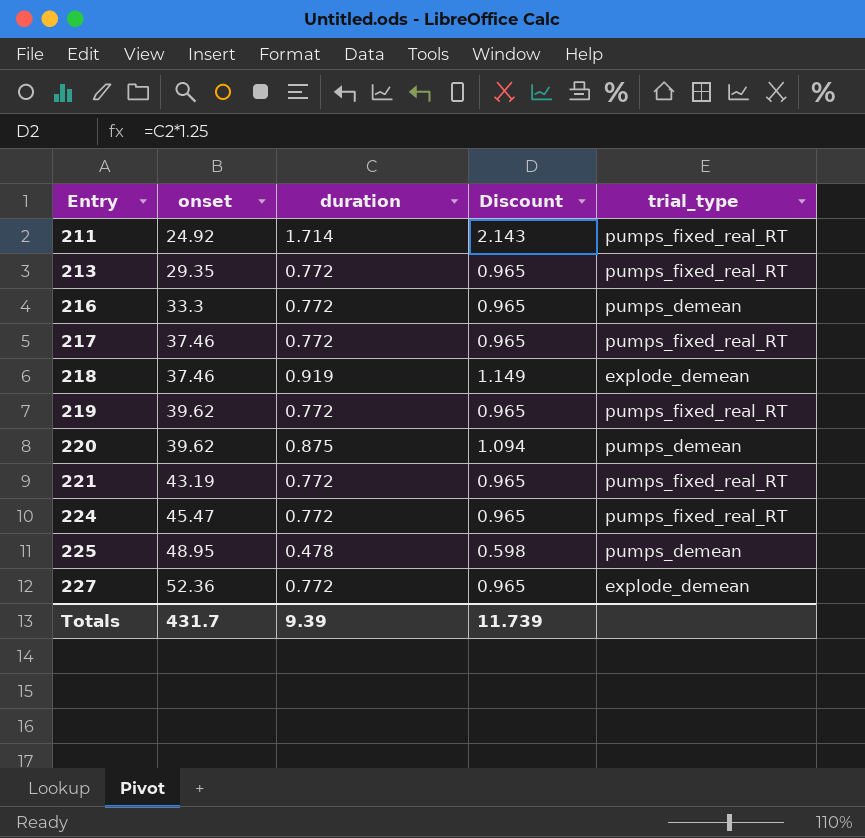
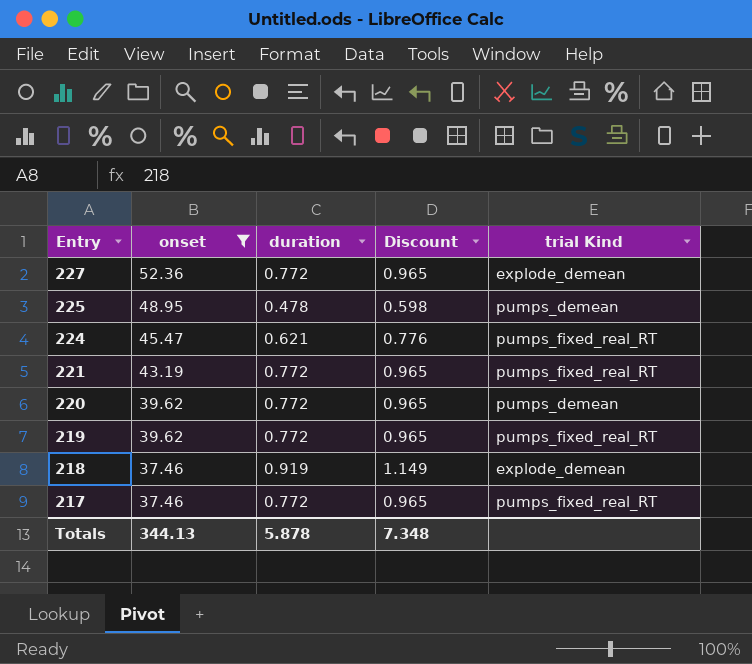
filter: none -> onset >= 37.46
row order: Entry ascending -> Entry descending
column name: trial_type -> trial Kind
224 | duration: 0.772 -> 0.621
224 | Discount: 0.965 -> 0.776
220 | duration: 0.875 -> 0.772
220 | Discount: 1.094 -> 0.965
Totals | onset: 431.7 -> 344.13
Totals | duration: 9.39 -> 5.878
Totals | Discount: 11.739 -> 7.348

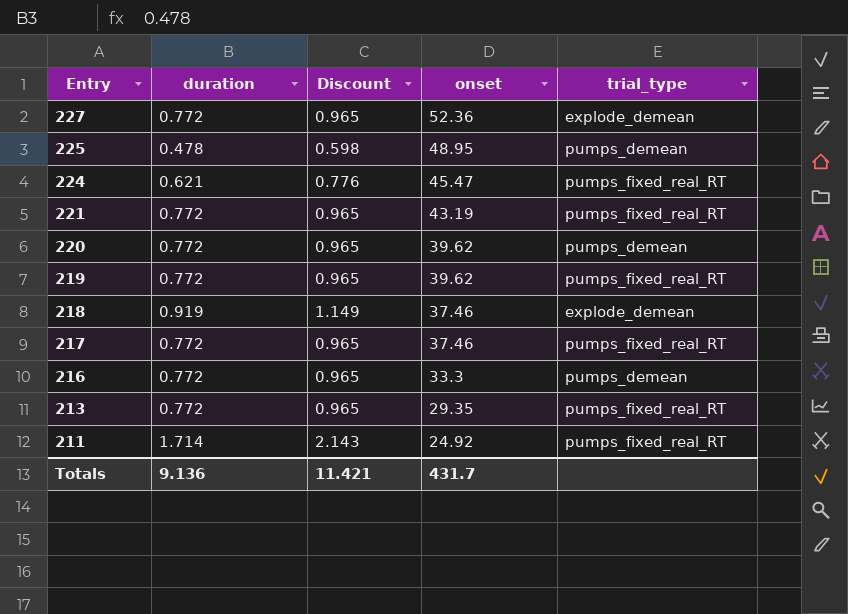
filter: onset >= 37.46 -> none
column onset | position: 2 -> 4
column name: trial Kind -> trial_type
Totals | duration: 5.878 -> 9.136
Totals | Discount: 7.348 -> 11.421
Totals | onset: 344.13 -> 431.7

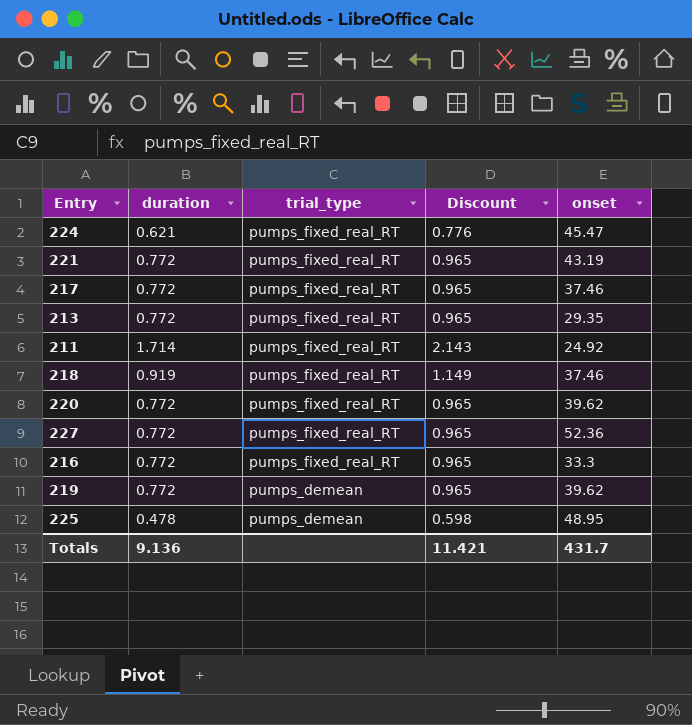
row order: Entry descending -> trial_type descending
column trial_type | position: 5 -> 3
218 | trial_type: explode_demean -> pumps_fixed_real_RT
220 | trial_type: pumps_demean -> pumps_fixed_real_RT
227 | trial_type: explode_demean -> pumps_fixed_real_RT
216 | trial_type: pumps_demean -> pumps_fixed_real_RT
219 | trial_type: pumps_fixed_real_RT -> pumps_demean

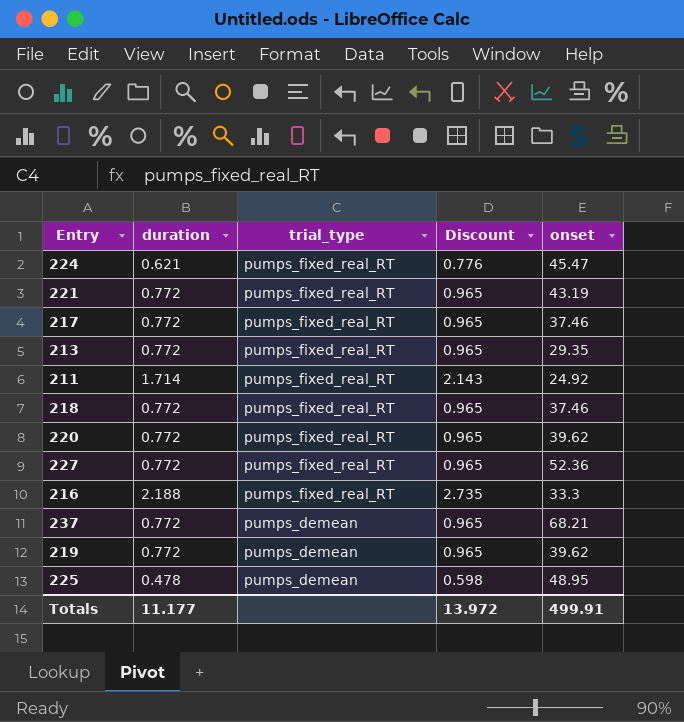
218 | duration: 0.919 -> 0.772
218 | Discount: 1.149 -> 0.965
216 | duration: 0.772 -> 2.188
216 | Discount: 0.965 -> 2.735
row 237: none -> 0.772 | pumps_demean | 0.965 | 68.21
Totals | duration: 9.136 -> 11.177
Totals | Discount: 11.421 -> 13.972
Totals | onset: 431.7 -> 499.91

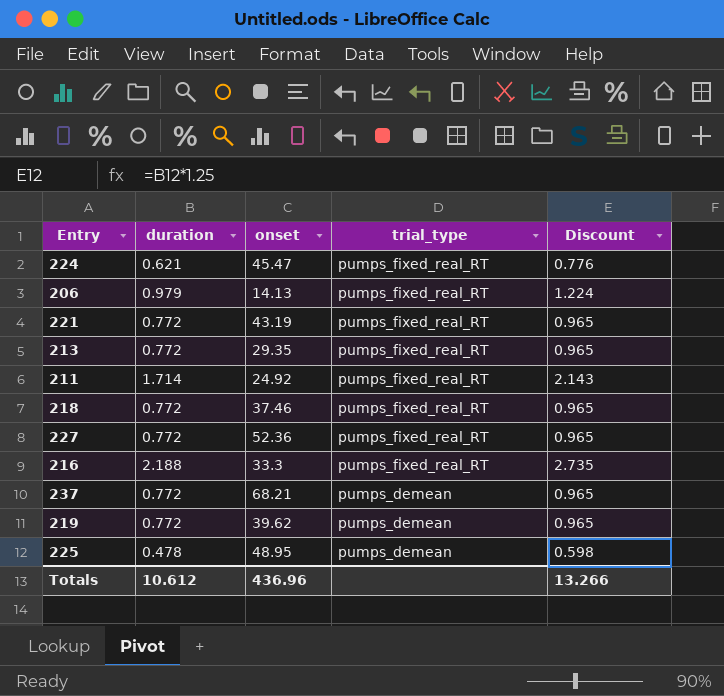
column onset | position: 5 -> 3
row 217: 0.772 | pumps_fixed_real_RT | 0.965 | 37.46 -> none
row 220: 0.772 | pumps_fixed_real_RT | 0.965 | 39.62 -> none
row 206: none -> 0.979 | 14.13 | pumps_fixed_real_RT | 1.224
Totals | duration: 11.177 -> 10.612
Totals | onset: 499.91 -> 436.96
Totals | Discount: 13.972 -> 13.266

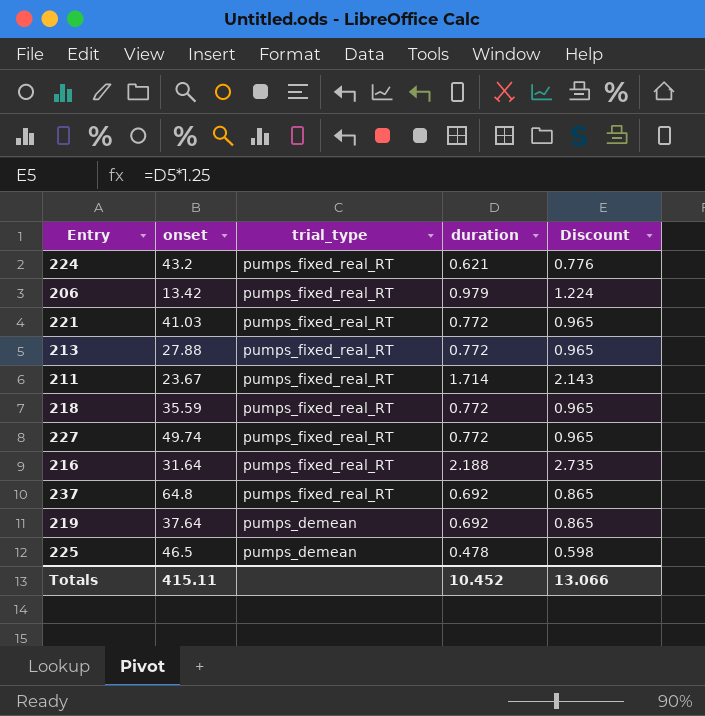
column duration | position: 2 -> 4
224 | onset: 45.47 -> 43.2
206 | onset: 14.13 -> 13.42
221 | onset: 43.19 -> 41.03
213 | onset: 29.35 -> 27.88
211 | onset: 24.92 -> 23.67
218 | onset: 37.46 -> 35.59
227 | onset: 52.36 -> 49.74
216 | onset: 33.3 -> 31.64
237 | onset: 68.21 -> 64.8
237 | trial_type: pumps_demean -> pumps_fixed_real_RT
237 | duration: 0.772 -> 0.692
237 | Discount: 0.965 -> 0.865
219 | onset: 39.62 -> 37.64
219 | duration: 0.772 -> 0.692
219 | Discount: 0.965 -> 0.865
225 | onset: 48.95 -> 46.5
Totals | onset: 436.96 -> 415.11
Totals | duration: 10.612 -> 10.452
Totals | Discount: 13.266 -> 13.066

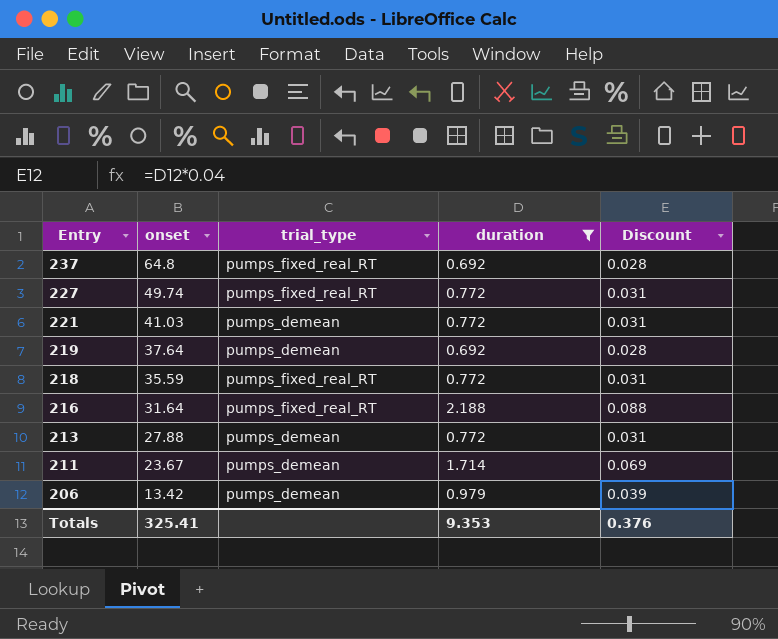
filter: none -> duration >= 0.692
row order: trial_type descending -> Entry descending
column Discount | formula: [duration] * 1.25 -> [duration] * 0.04
221 | trial_type: pumps_fixed_real_RT -> pumps_demean
213 | trial_type: pumps_fixed_real_RT -> pumps_demean
211 | trial_type: pumps_fixed_real_RT -> pumps_demean
206 | trial_type: pumps_fixed_real_RT -> pumps_demean
Totals | onset: 415.11 -> 325.41
Totals | duration: 10.452 -> 9.353
Totals | Discount: 13.066 -> 0.376

